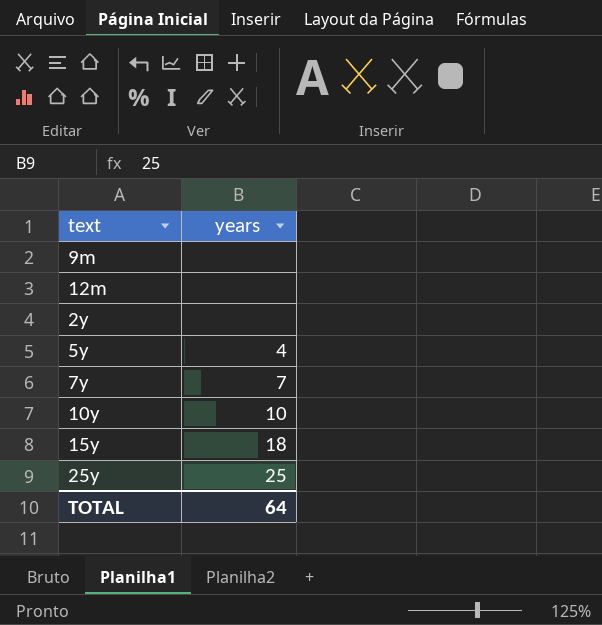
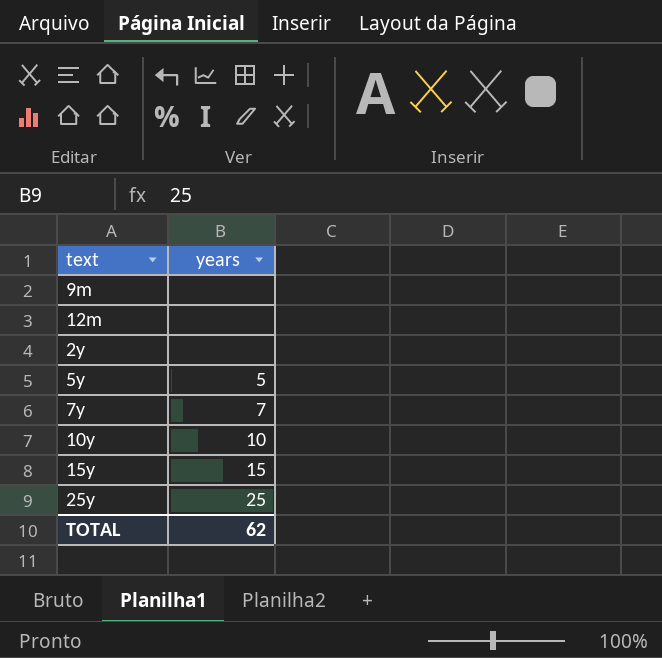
5y | years: 4 -> 5
15y | years: 18 -> 15
TOTAL | years: 64 -> 62

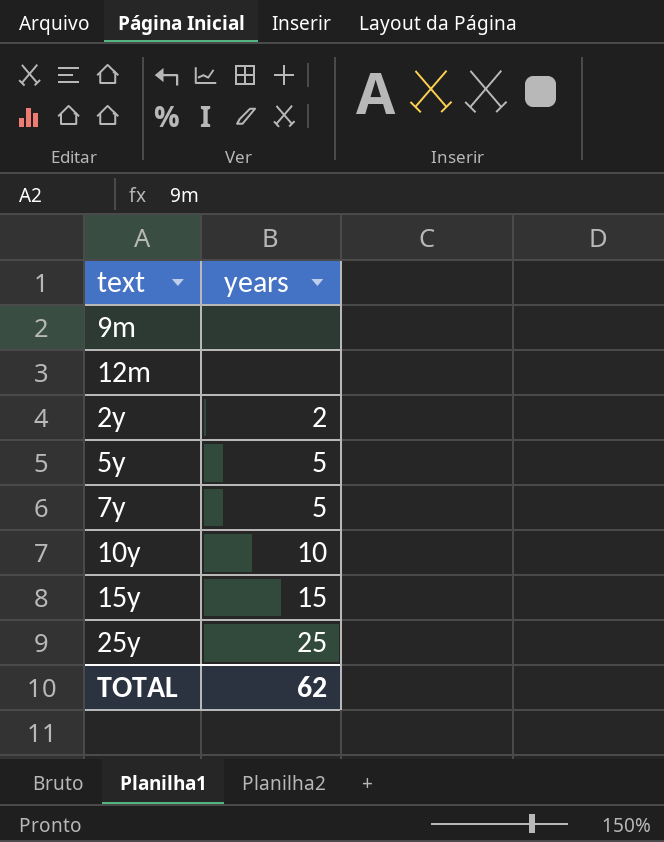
2y | years: none -> 2
7y | years: 7 -> 5

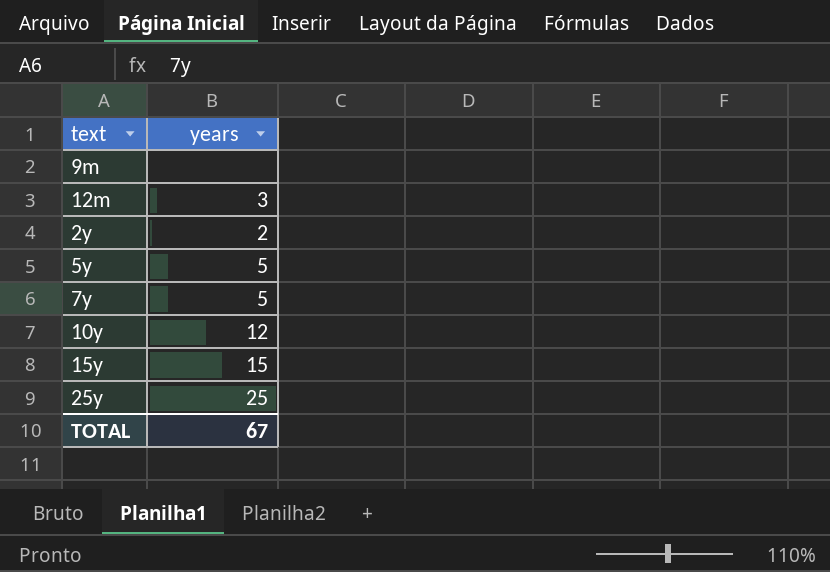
12m | years: none -> 3
10y | years: 10 -> 12
TOTAL | years: 62 -> 67

